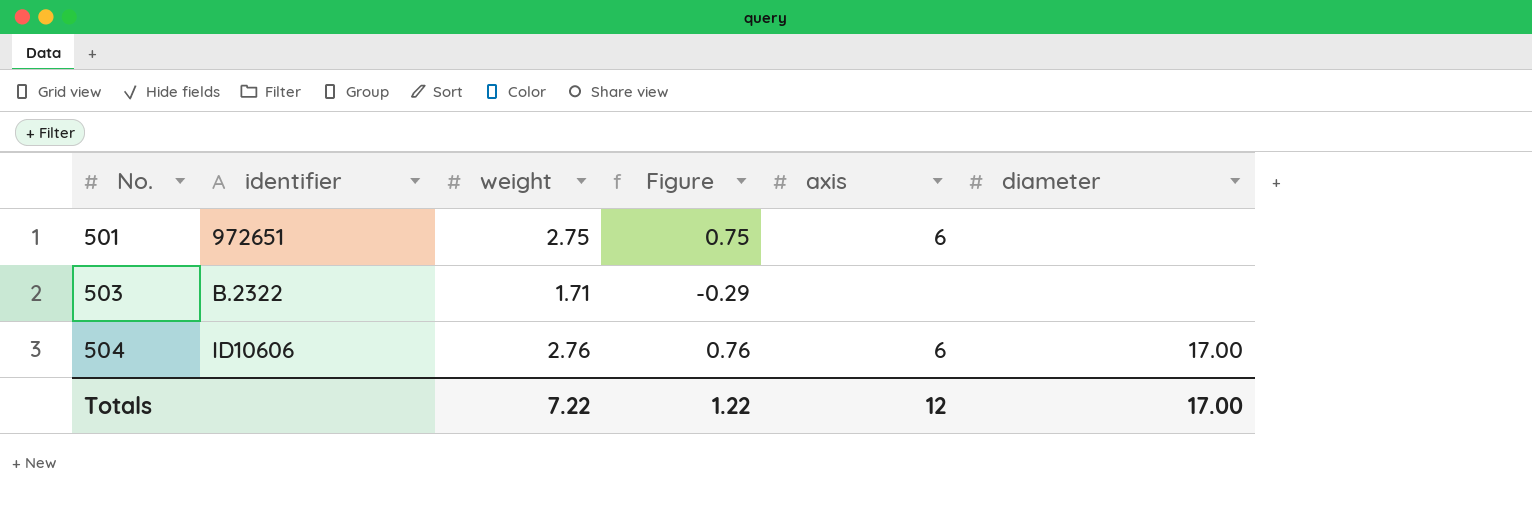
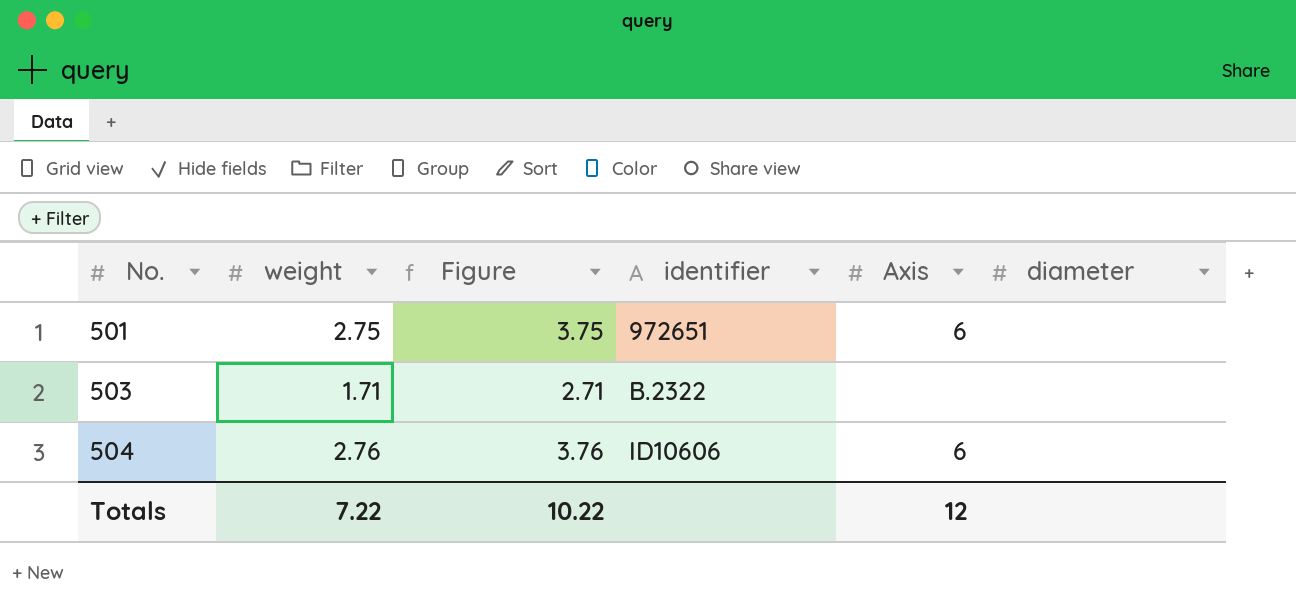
column Figure | formula: [weight] - 2 -> [weight] + 1
column identifier | position: 2 -> 4
column name: axis -> Axis
504 | diameter: 17.00 -> none
Totals | Figure: 1.22 -> 10.22
Totals | diameter: 17.00 -> none

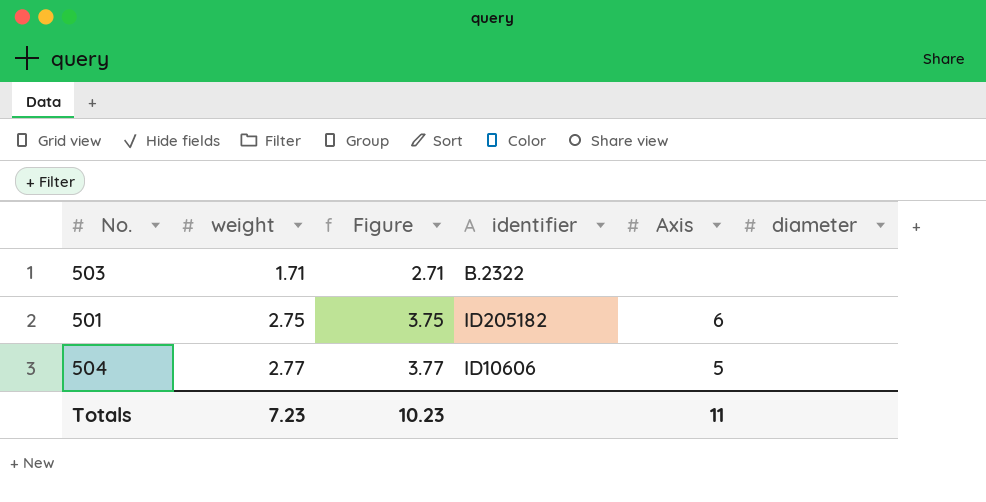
row order: No. ascending -> weight ascending
501 | identifier: 972651 -> ID205182
504 | weight: 2.76 -> 2.77
504 | Figure: 3.76 -> 3.77
504 | Axis: 6 -> 5
Totals | weight: 7.22 -> 7.23
Totals | Figure: 10.22 -> 10.23
Totals | Axis: 12 -> 11

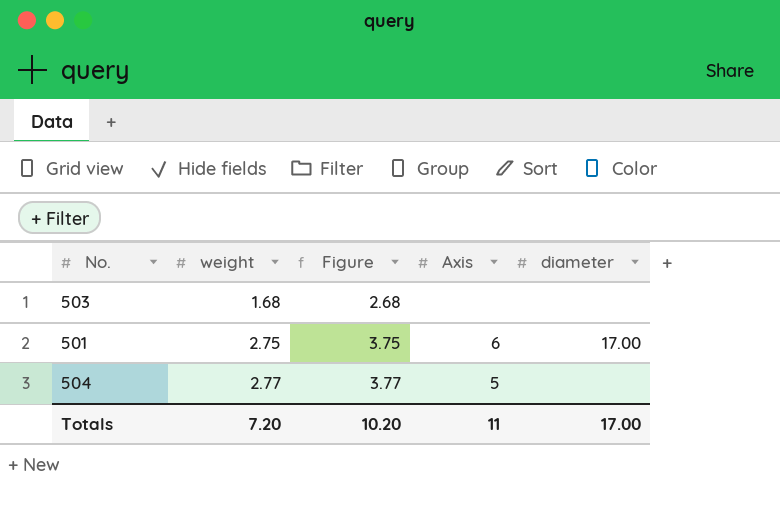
column identifier | position: 4 -> none
503 | weight: 1.71 -> 1.68
503 | Figure: 2.71 -> 2.68
501 | diameter: none -> 17.00
Totals | weight: 7.23 -> 7.20
Totals | Figure: 10.23 -> 10.20
Totals | diameter: none -> 17.00

